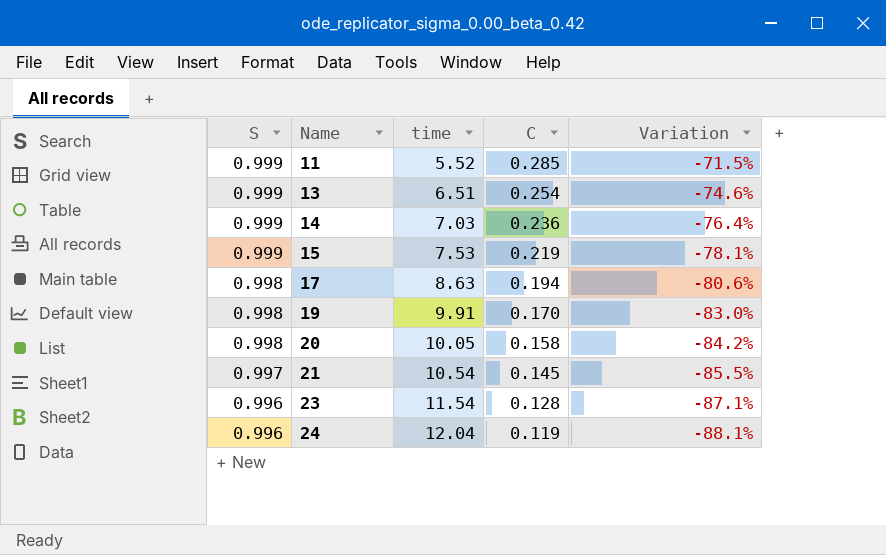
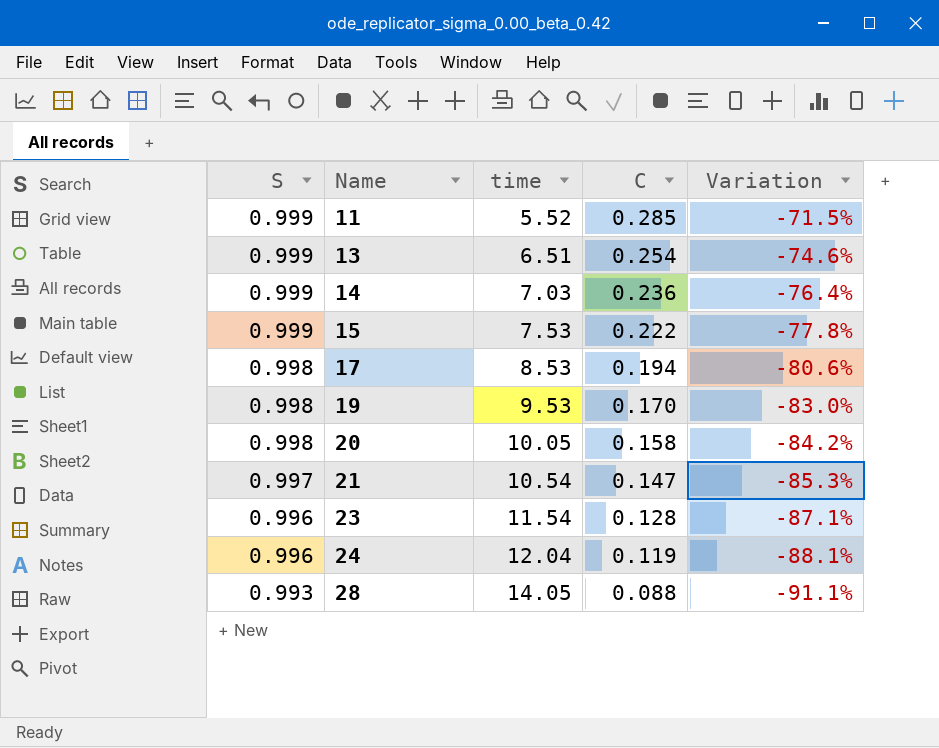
15 | C: 0.219 -> 0.222
15 | Variation: -78.1% -> -77.8%
17 | time: 8.63 -> 8.53
19 | time: 9.91 -> 9.53
21 | C: 0.145 -> 0.147
21 | Variation: -85.5% -> -85.3%
row 28: none -> 0.993 | 14.05 | 0.088 | -91.1%

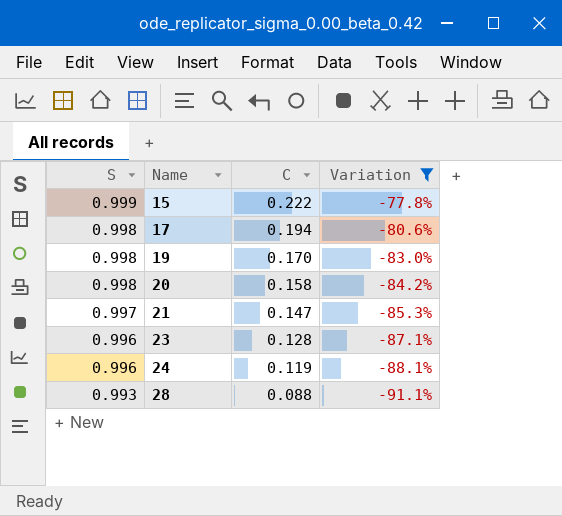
filter: none -> Variation <= -77.8%
column time | position: 3 -> none

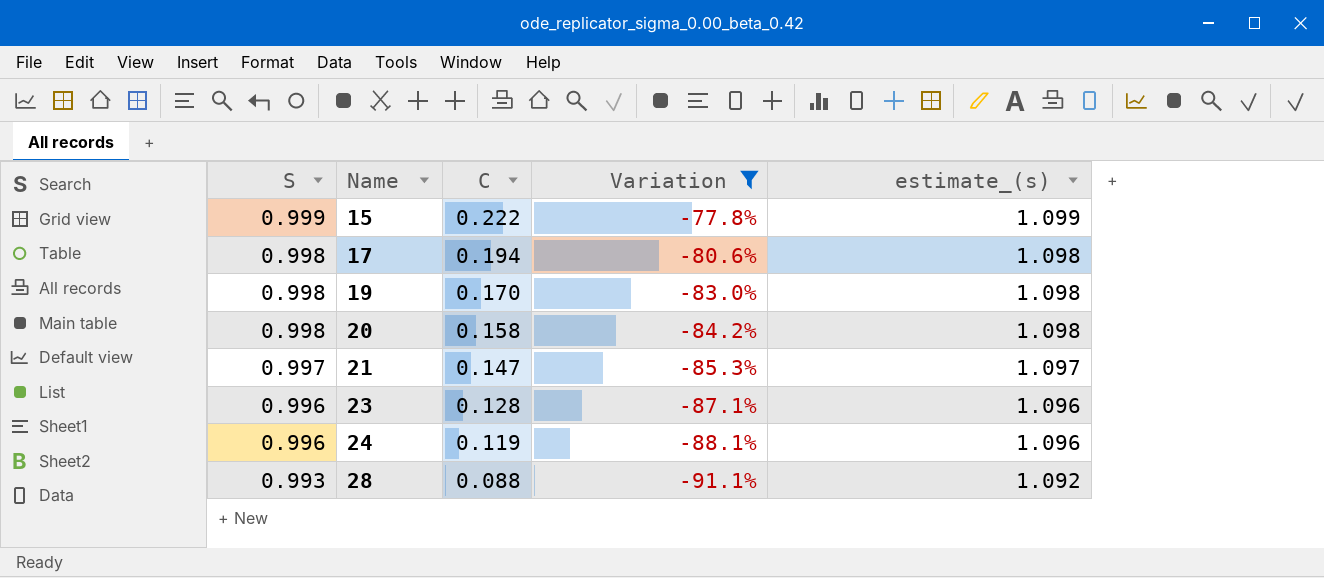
column estimate_(s) | formula: none -> [S] * 1.1

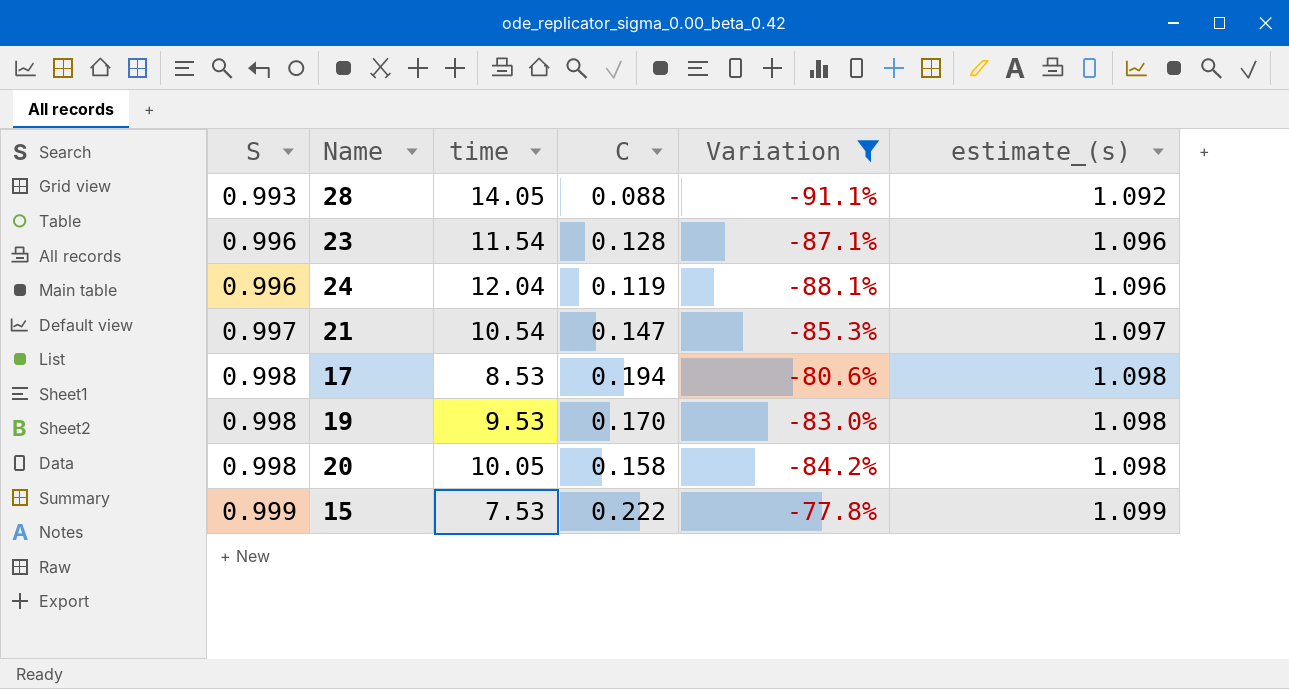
row order: S descending -> S ascending
column time | position: none -> 3

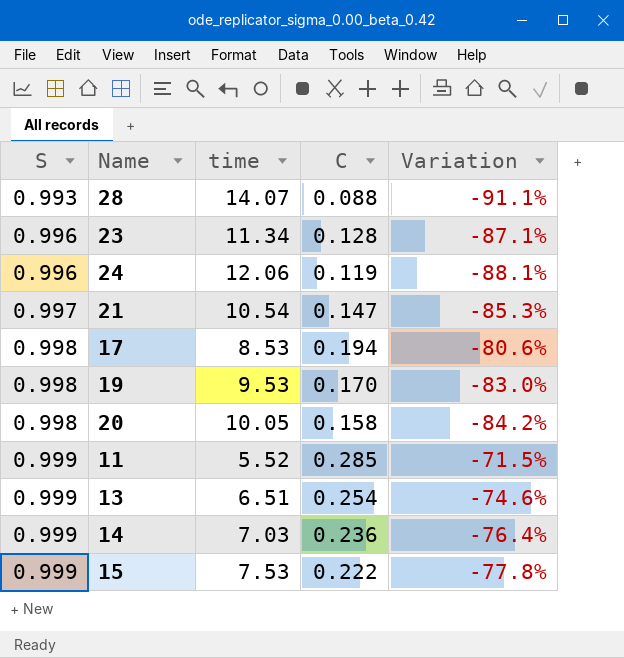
filter: Variation <= -77.8% -> none
column estimate_(s) | formula: [S] * 1.1 -> none
28 | time: 14.05 -> 14.07
23 | time: 11.54 -> 11.34
24 | time: 12.04 -> 12.06

